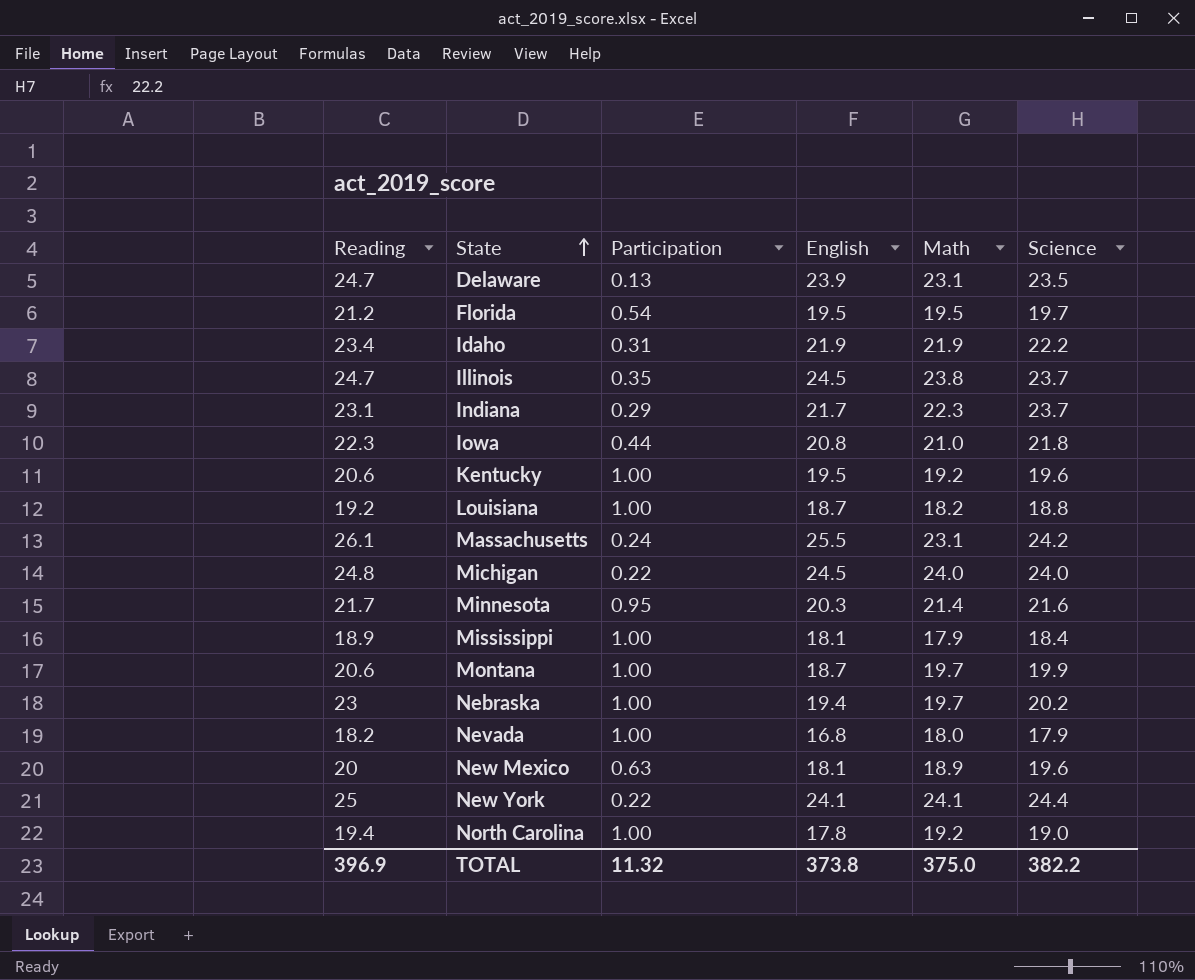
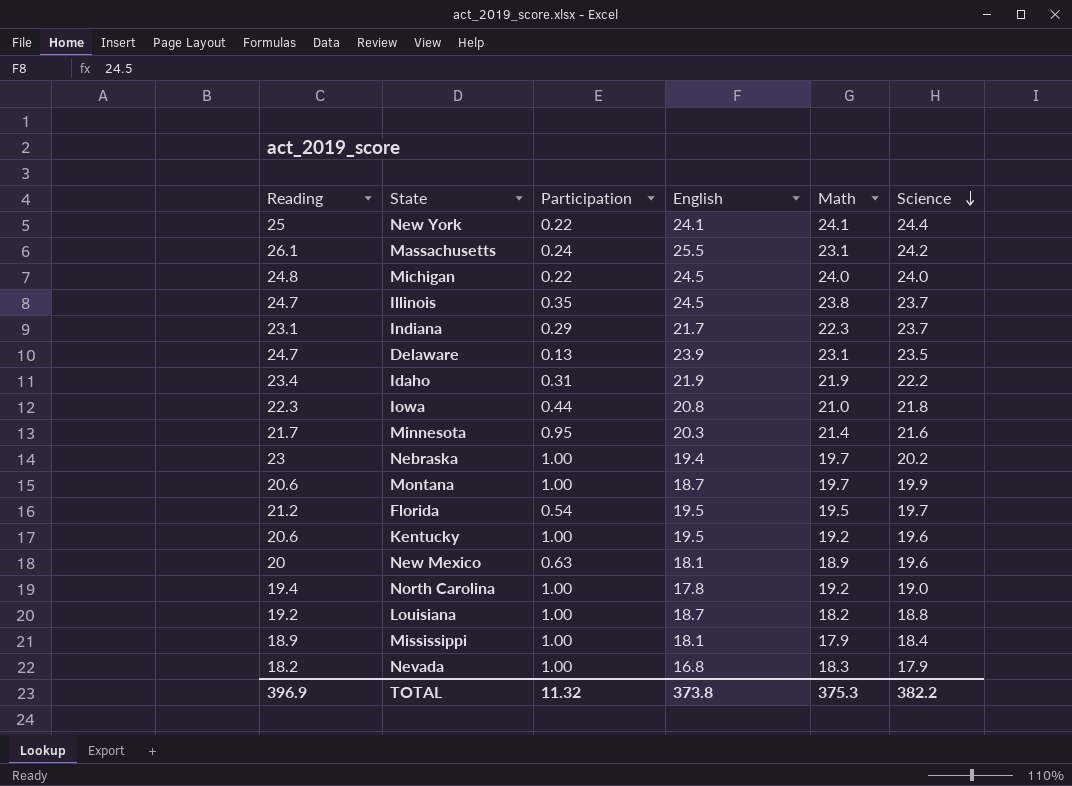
row order: State ascending -> Science descending
Nevada | Math: 18.0 -> 18.3
TOTAL | Math: 375.0 -> 375.3

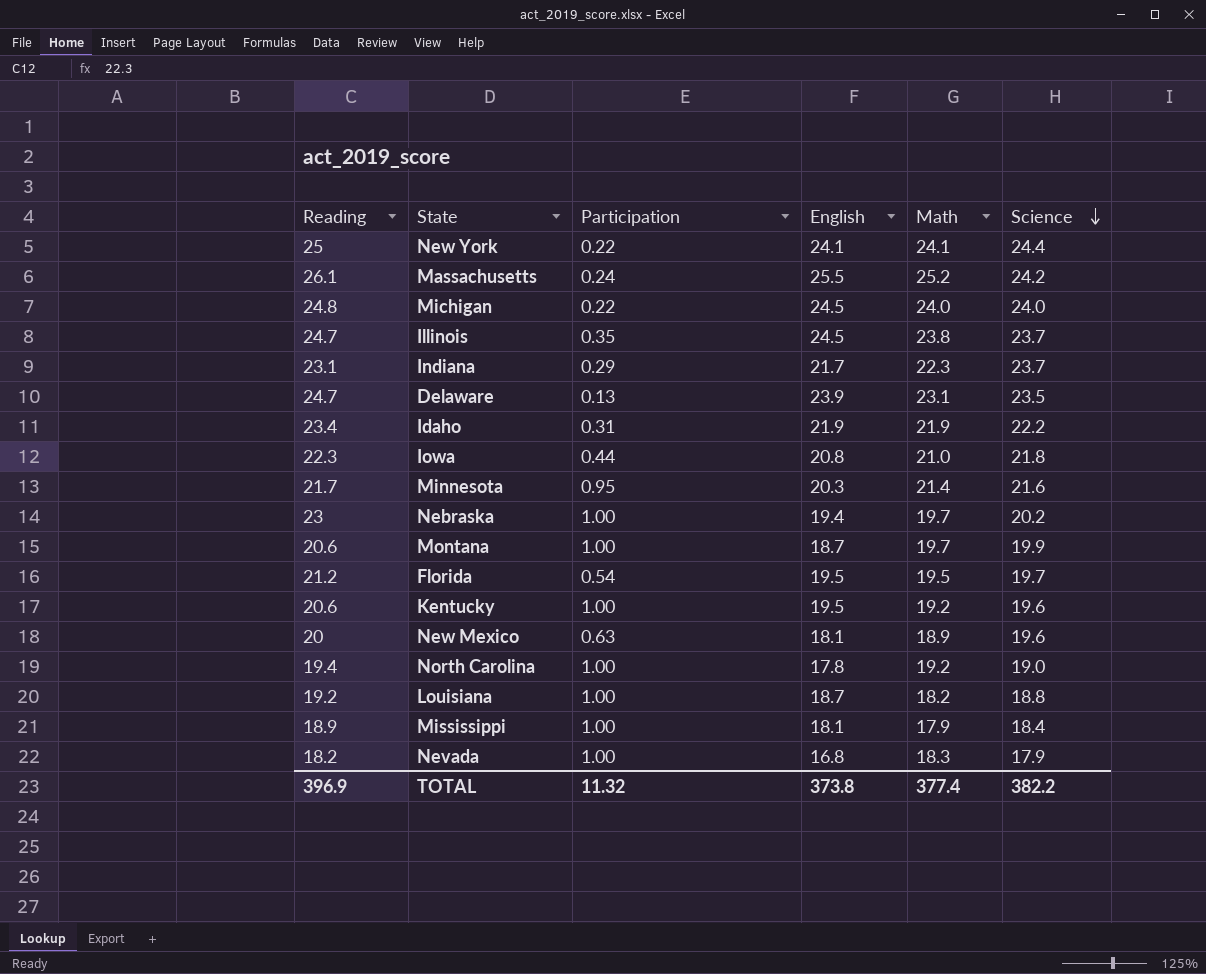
Massachusetts | Math: 23.1 -> 25.2
TOTAL | Math: 375.3 -> 377.4

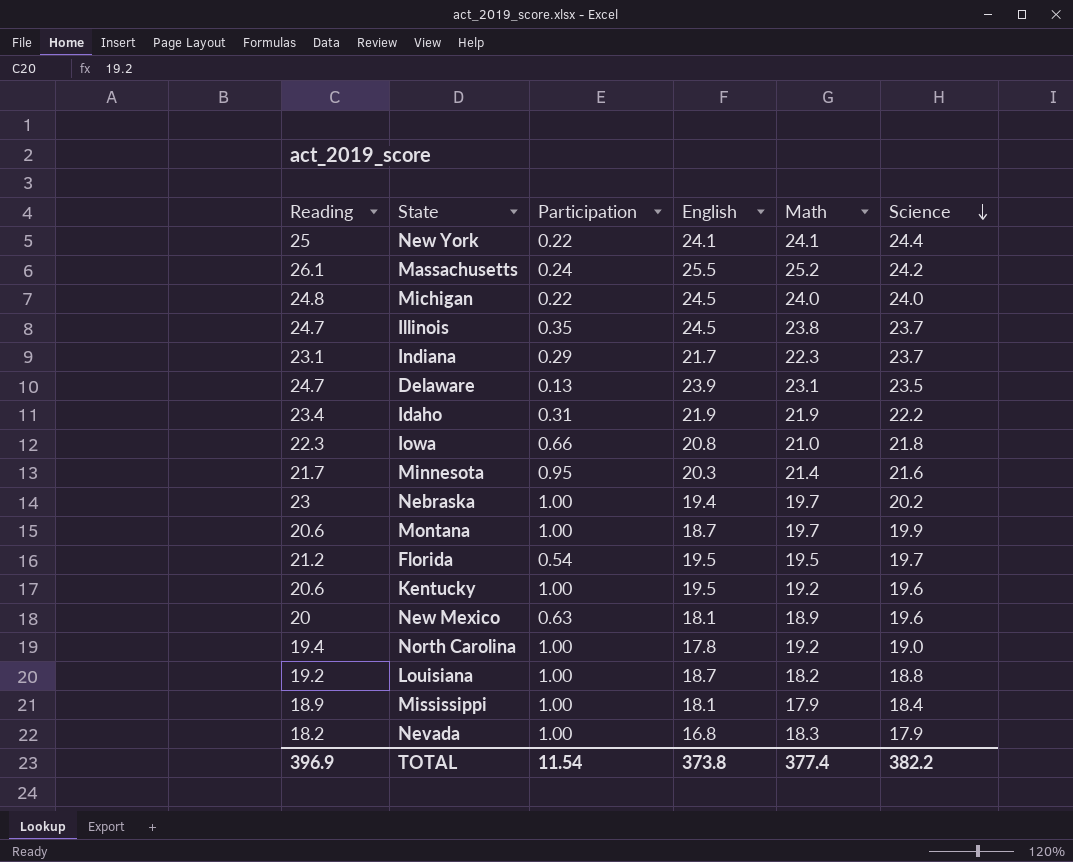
Iowa | Participation: 0.44 -> 0.66
TOTAL | Participation: 11.32 -> 11.54

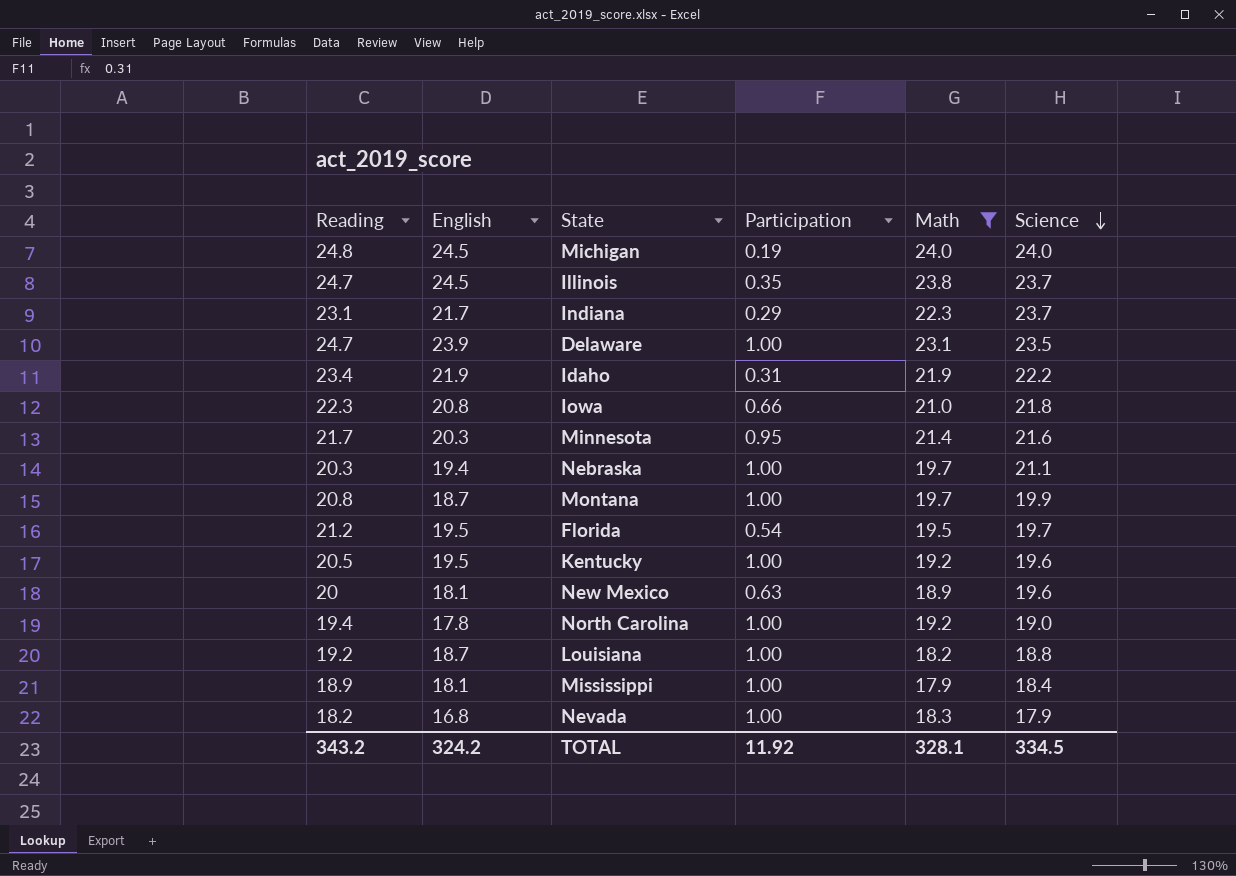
filter: none -> Math <= 24.0
column English | position: 4 -> 2
Michigan | Participation: 0.22 -> 0.19
Delaware | Participation: 0.13 -> 1.00
Nebraska | Reading: 23 -> 20.3
Nebraska | Science: 20.2 -> 21.1
Montana | Reading: 20.6 -> 20.8
Kentucky | Reading: 20.6 -> 20.5
TOTAL | Reading: 396.9 -> 343.2
TOTAL | English: 373.8 -> 324.2
TOTAL | Participation: 11.54 -> 11.92
TOTAL | Math: 377.4 -> 328.1
TOTAL | Science: 382.2 -> 334.5

